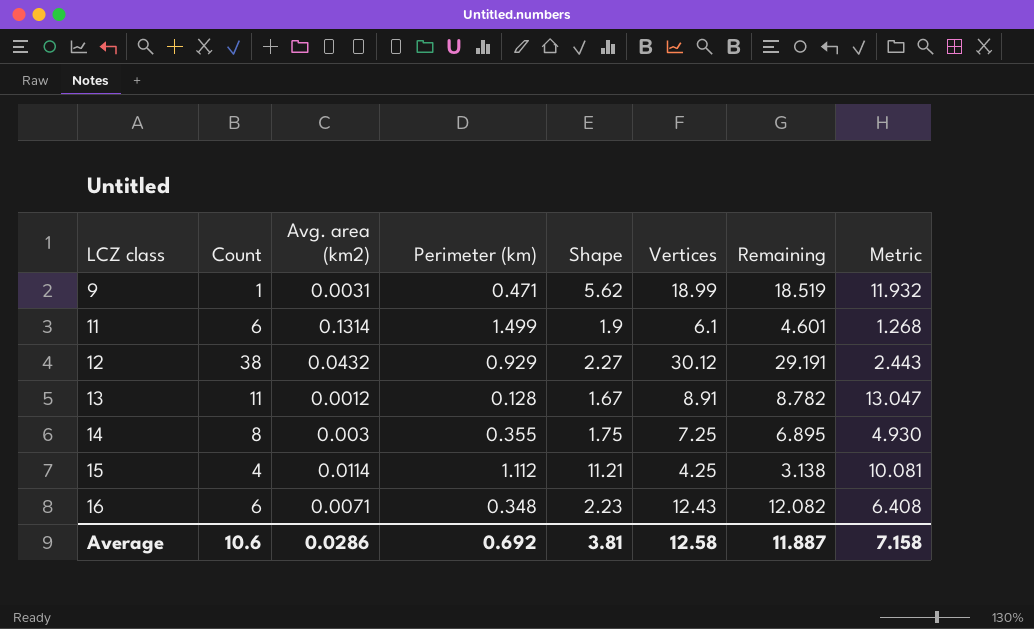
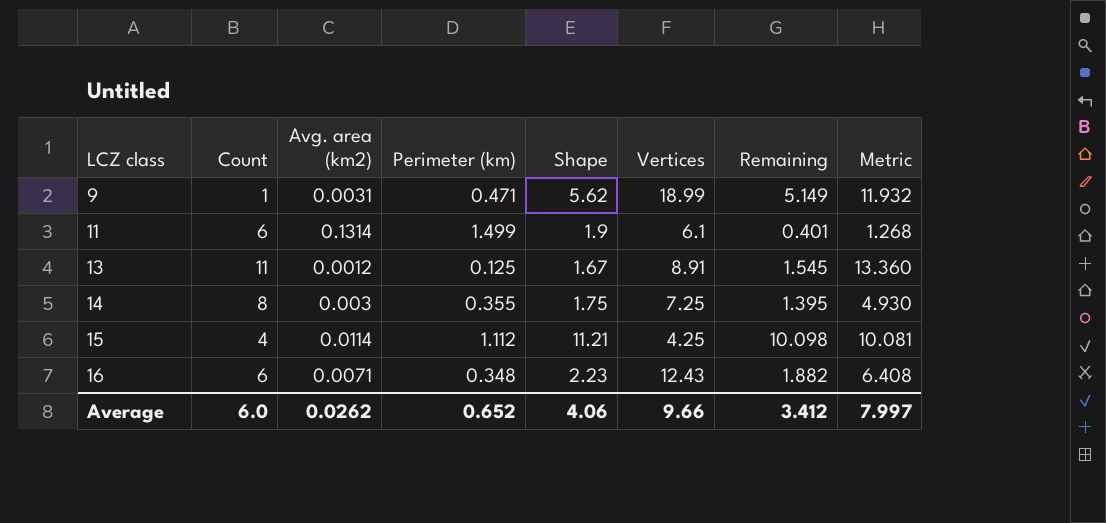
column Remaining | formula: [Vertices] - [Perimeter (km)] -> [Shape] - [Perimeter (km)]
row 12: 38 | 0.0432 | 0.929 | 2.27 | 30.12 | 29.191 | 2.443 -> none
13 | Perimeter (km): 0.128 -> 0.125
13 | Metric: 13.047 -> 13.360
Average | Count: 10.6 -> 6.0
Average | Avg. area (km2): 0.0286 -> 0.0262
Average | Perimeter (km): 0.692 -> 0.652
Average | Shape: 3.81 -> 4.06
Average | Vertices: 12.58 -> 9.66
Average | Remaining: 11.887 -> 3.412
Average | Metric: 7.158 -> 7.997

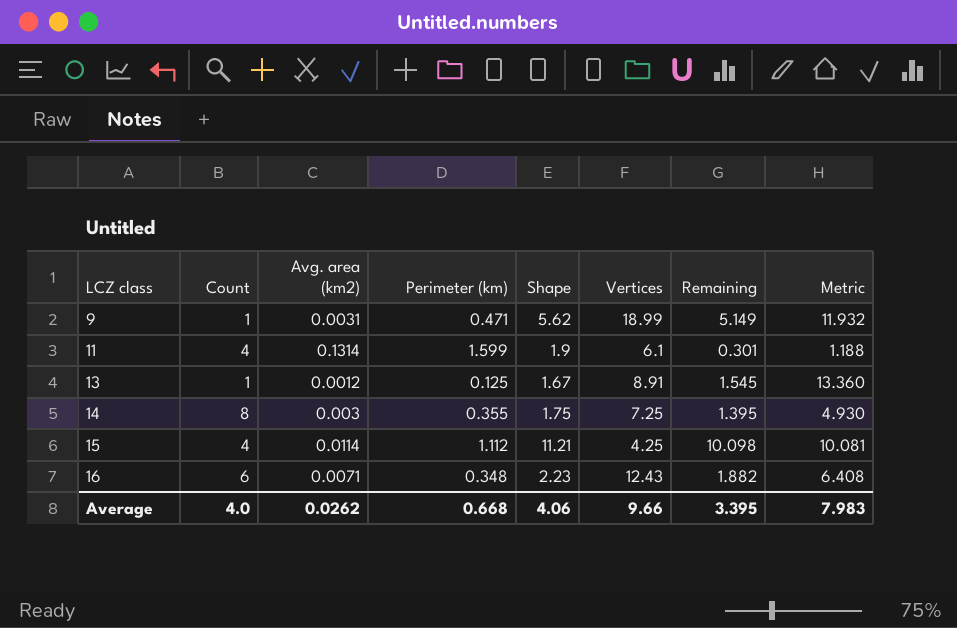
11 | Count: 6 -> 4
11 | Perimeter (km): 1.499 -> 1.599
11 | Remaining: 0.401 -> 0.301
11 | Metric: 1.268 -> 1.188
13 | Count: 11 -> 1
Average | Count: 6.0 -> 4.0
Average | Perimeter (km): 0.652 -> 0.668
Average | Remaining: 3.412 -> 3.395
Average | Metric: 7.997 -> 7.983

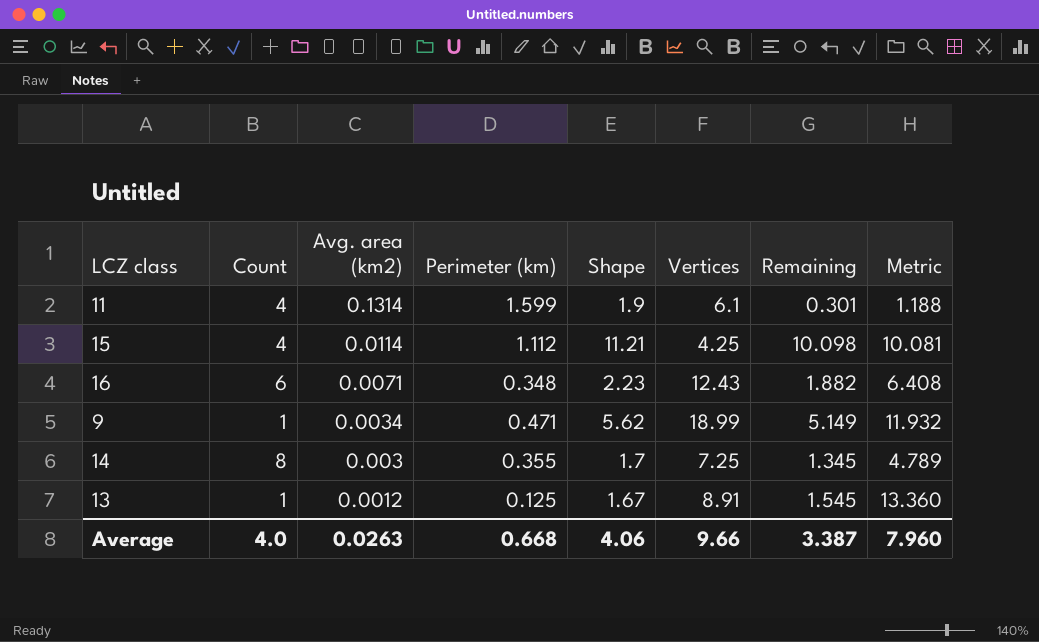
row order: LCZ class ascending -> Avg. area (km2) descending
9 | Avg. area (km2): 0.0031 -> 0.0034
14 | Shape: 1.75 -> 1.7
14 | Remaining: 1.395 -> 1.345
14 | Metric: 4.930 -> 4.789
Average | Avg. area (km2): 0.0262 -> 0.0263
Average | Remaining: 3.395 -> 3.387
Average | Metric: 7.983 -> 7.960

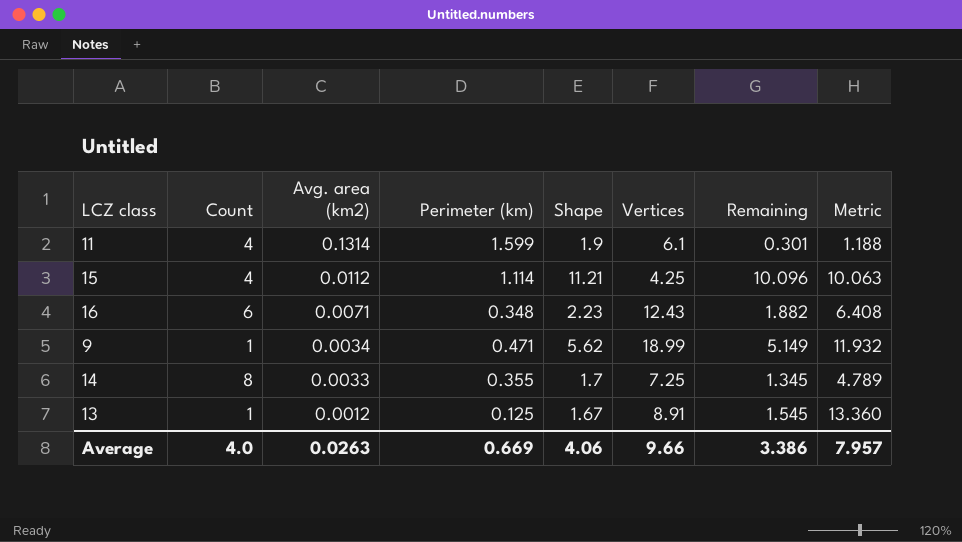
15 | Avg. area (km2): 0.0114 -> 0.0112
15 | Perimeter (km): 1.112 -> 1.114
15 | Remaining: 10.098 -> 10.096
15 | Metric: 10.081 -> 10.063
14 | Avg. area (km2): 0.003 -> 0.0033
Average | Perimeter (km): 0.668 -> 0.669
Average | Remaining: 3.387 -> 3.386
Average | Metric: 7.960 -> 7.957

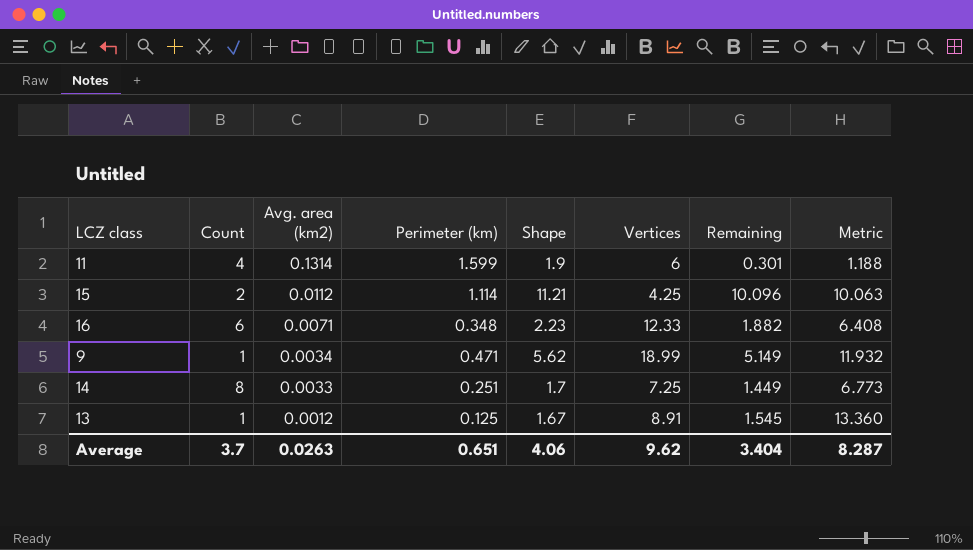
11 | Vertices: 6.1 -> 6
15 | Count: 4 -> 2
16 | Vertices: 12.43 -> 12.33
14 | Perimeter (km): 0.355 -> 0.251
14 | Remaining: 1.345 -> 1.449
14 | Metric: 4.789 -> 6.773
Average | Count: 4.0 -> 3.7
Average | Perimeter (km): 0.669 -> 0.651
Average | Vertices: 9.66 -> 9.62
Average | Remaining: 3.386 -> 3.404
Average | Metric: 7.957 -> 8.287

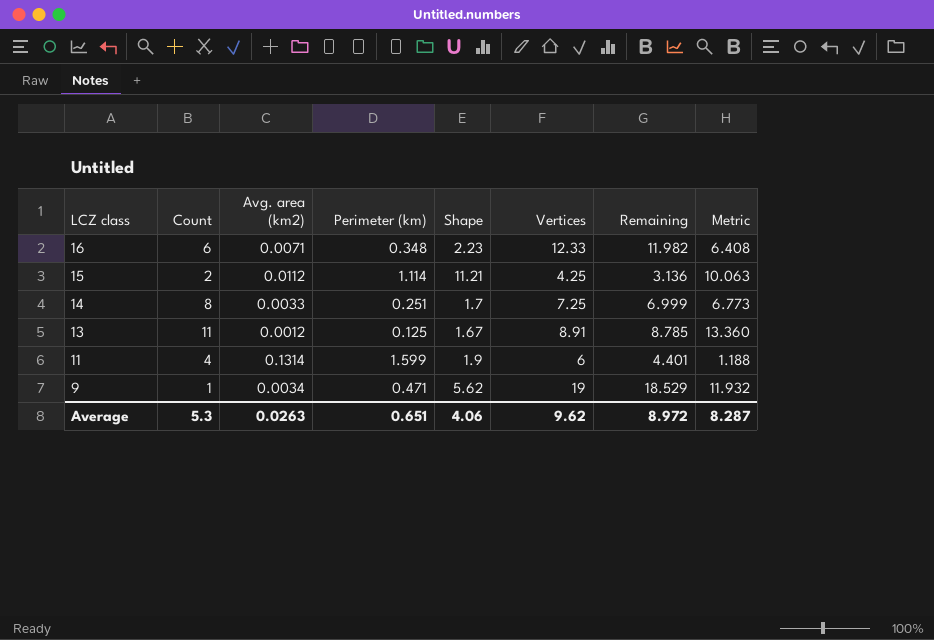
row order: Avg. area (km2) descending -> LCZ class descending
column Remaining | formula: [Shape] - [Perimeter (km)] -> [Vertices] - [Perimeter (km)]
13 | Count: 1 -> 11
9 | Vertices: 18.99 -> 19
Average | Count: 3.7 -> 5.3
Average | Remaining: 3.404 -> 8.972

